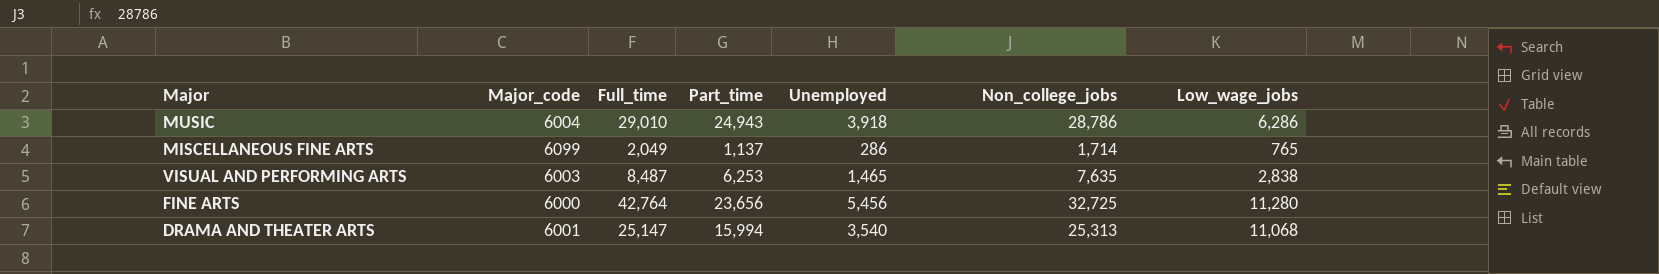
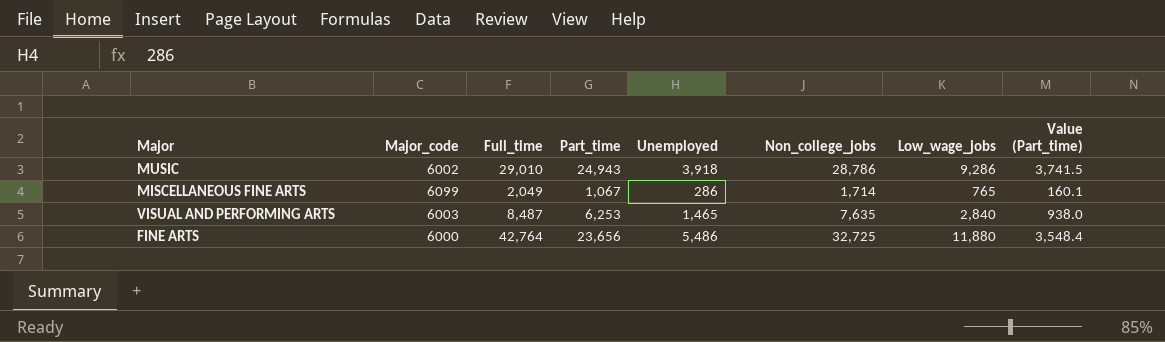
column Value (Part_time) | formula: none -> [Part_time] * 0.15
row DRAMA AND THEATER ARTS: 6001 | 25,147 | 15,994 | 3,540 | 25,313 | 11,068 -> none
MUSIC | Major_code: 6004 -> 6002
MUSIC | Low_wage_jobs: 6,286 -> 9,286
MISCELLANEOUS FINE ARTS | Part_time: 1,137 -> 1,067
VISUAL AND PERFORMING ARTS | Low_wage_jobs: 2,838 -> 2,840
FINE ARTS | Unemployed: 5,456 -> 5,486
FINE ARTS | Low_wage_jobs: 11,280 -> 11,880

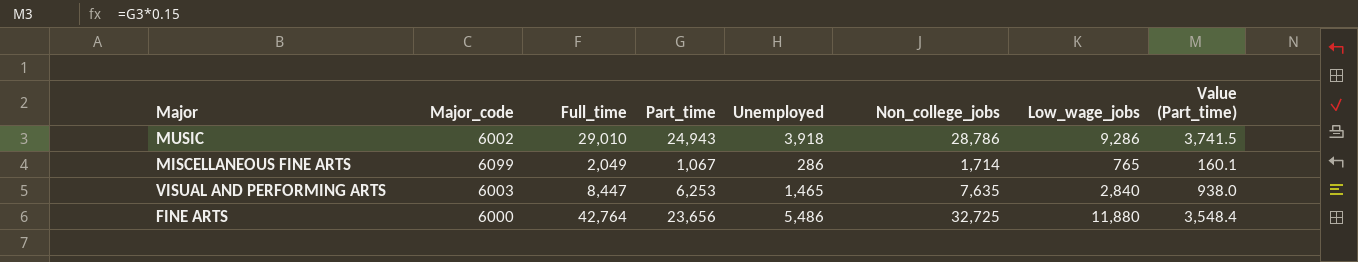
VISUAL AND PERFORMING ARTS | Full_time: 8,487 -> 8,447

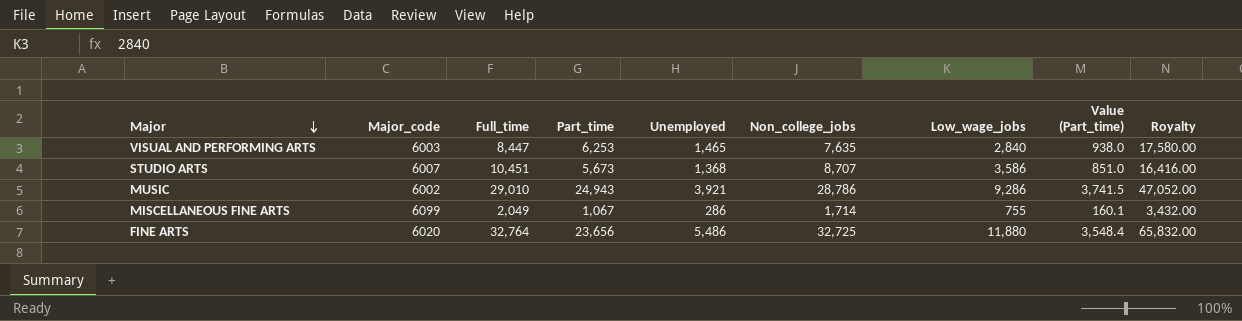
row order: none -> Major descending
column Royalty | formula: none -> [Unemployed] * 12
row STUDIO ARTS: none -> 6007 | 10,451 | 5,673 | 1,368 | 8,707 | 3,586 | 851.0 | 16,416.00
MUSIC | Unemployed: 3,918 -> 3,921
MISCELLANEOUS FINE ARTS | Low_wage_jobs: 765 -> 755
FINE ARTS | Major_code: 6000 -> 6020
FINE ARTS | Full_time: 42,764 -> 32,764

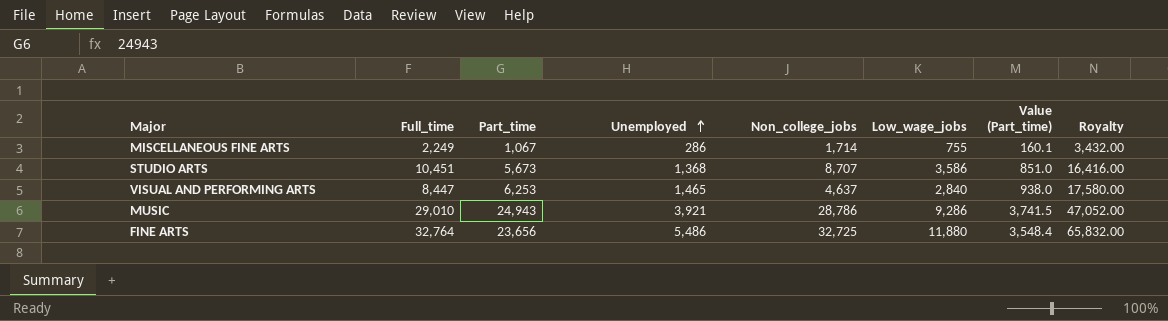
row order: Major descending -> Unemployed ascending
column Major_code | position: 2 -> none
MISCELLANEOUS FINE ARTS | Full_time: 2,049 -> 2,249
VISUAL AND PERFORMING ARTS | Non_college_jobs: 7,635 -> 4,637

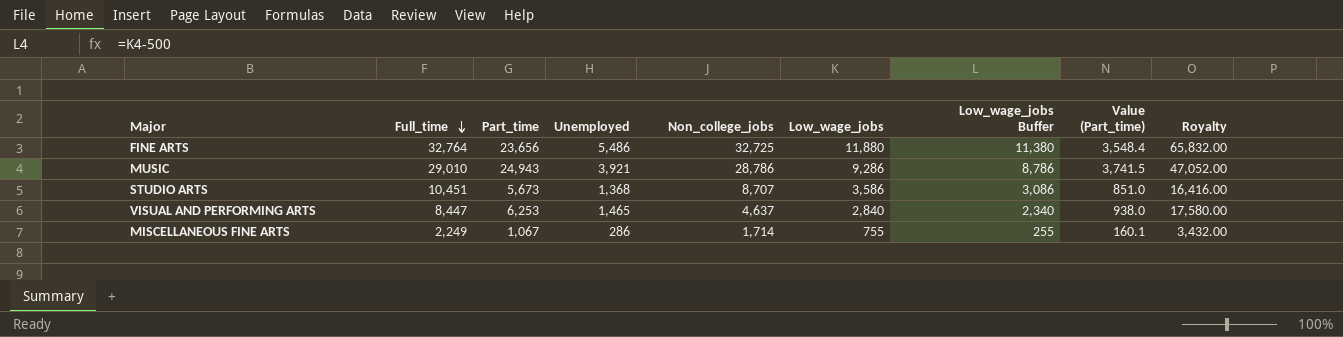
row order: Unemployed ascending -> Full_time descending
column Low_wage_jobs Buffer | formula: none -> [Low_wage_jobs] - 500

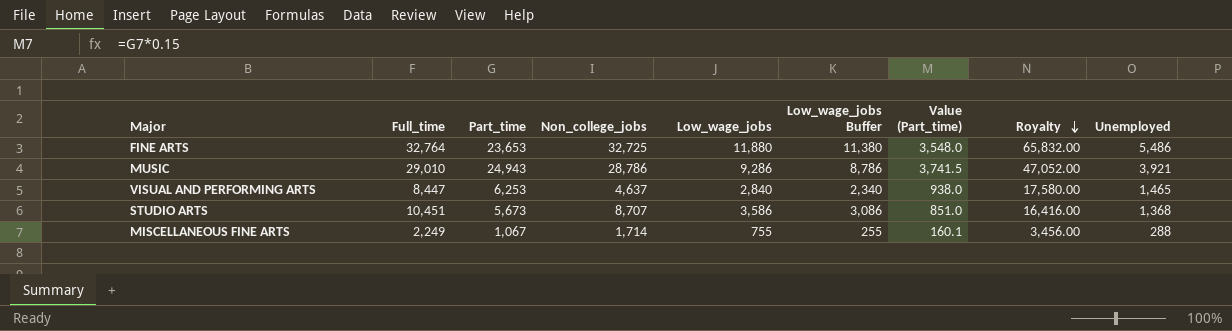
row order: Full_time descending -> Royalty descending
column Unemployed | position: 4 -> 9
FINE ARTS | Part_time: 23,656 -> 23,653
FINE ARTS | Value (Part_time): 3,548.4 -> 3,548.0
MISCELLANEOUS FINE ARTS | Royalty: 3,432.00 -> 3,456.00
MISCELLANEOUS FINE ARTS | Unemployed: 286 -> 288

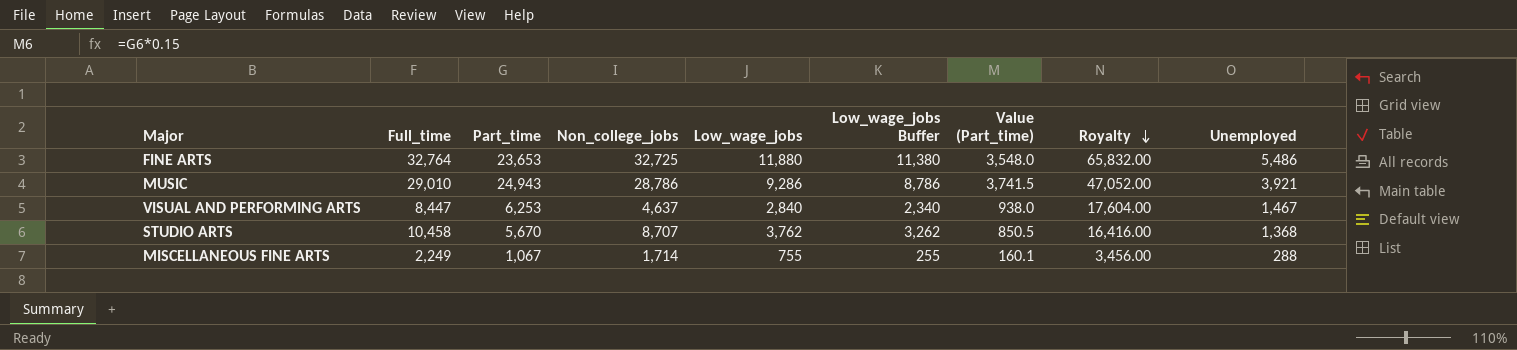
VISUAL AND PERFORMING ARTS | Royalty: 17,580.00 -> 17,604.00
VISUAL AND PERFORMING ARTS | Unemployed: 1,465 -> 1,467
STUDIO ARTS | Full_time: 10,451 -> 10,458
STUDIO ARTS | Part_time: 5,673 -> 5,670
STUDIO ARTS | Low_wage_jobs: 3,586 -> 3,762
STUDIO ARTS | Low_wage_jobs Buffer: 3,086 -> 3,262
STUDIO ARTS | Value (Part_time): 851.0 -> 850.5

